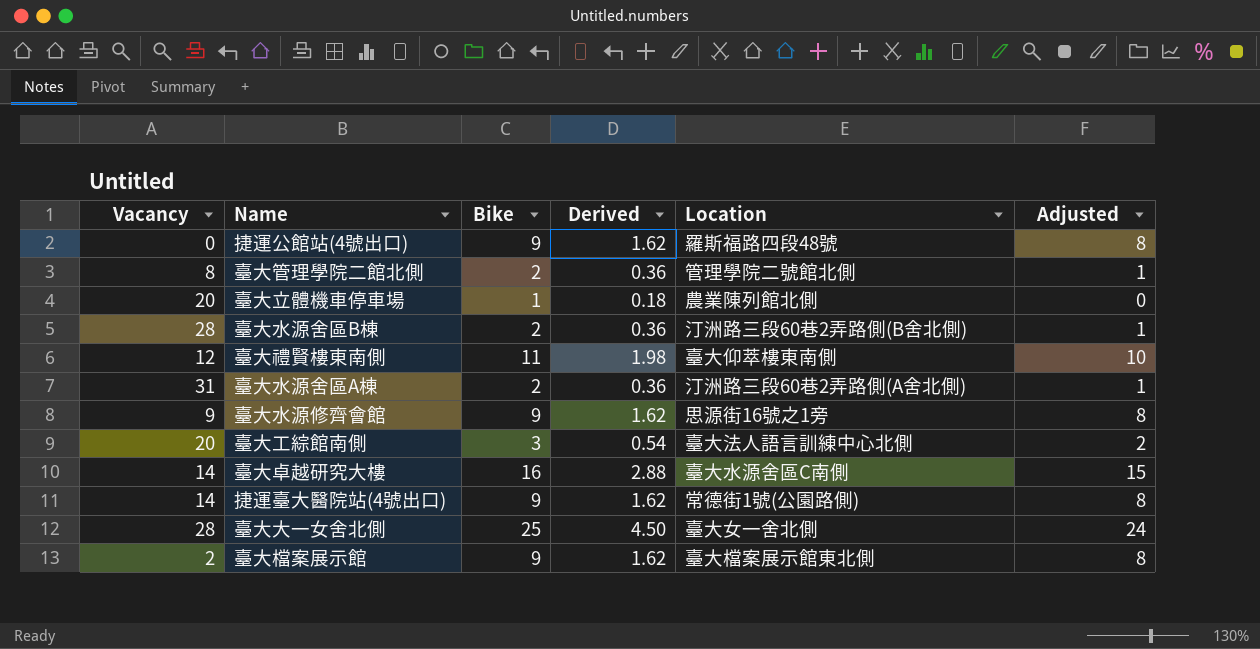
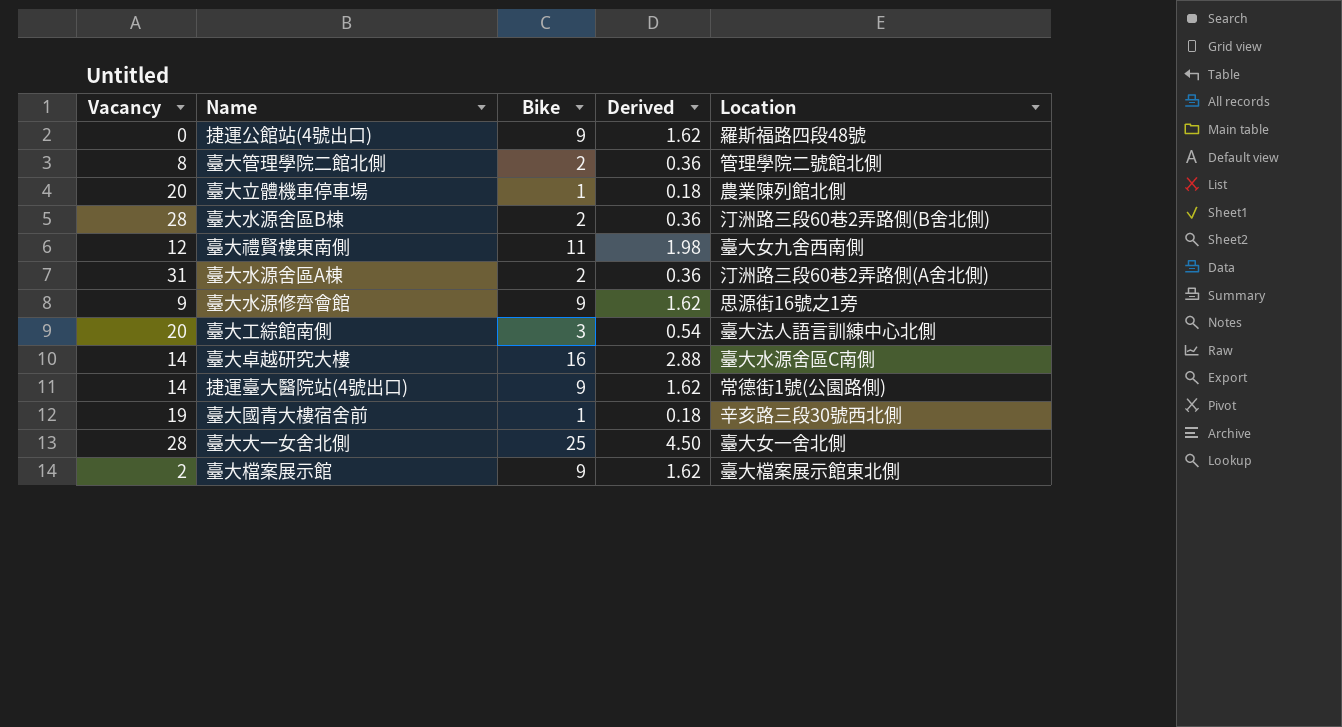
column Adjusted | formula: [Bike] - 1 -> none
臺大禮賢樓東南側 | Location: 臺大仰萃樓東南側 -> 臺大女九舍西南側
row 臺大國青大樓宿舍前: none -> 19 | 1 | 0.18 | 辛亥路三段30號西北側

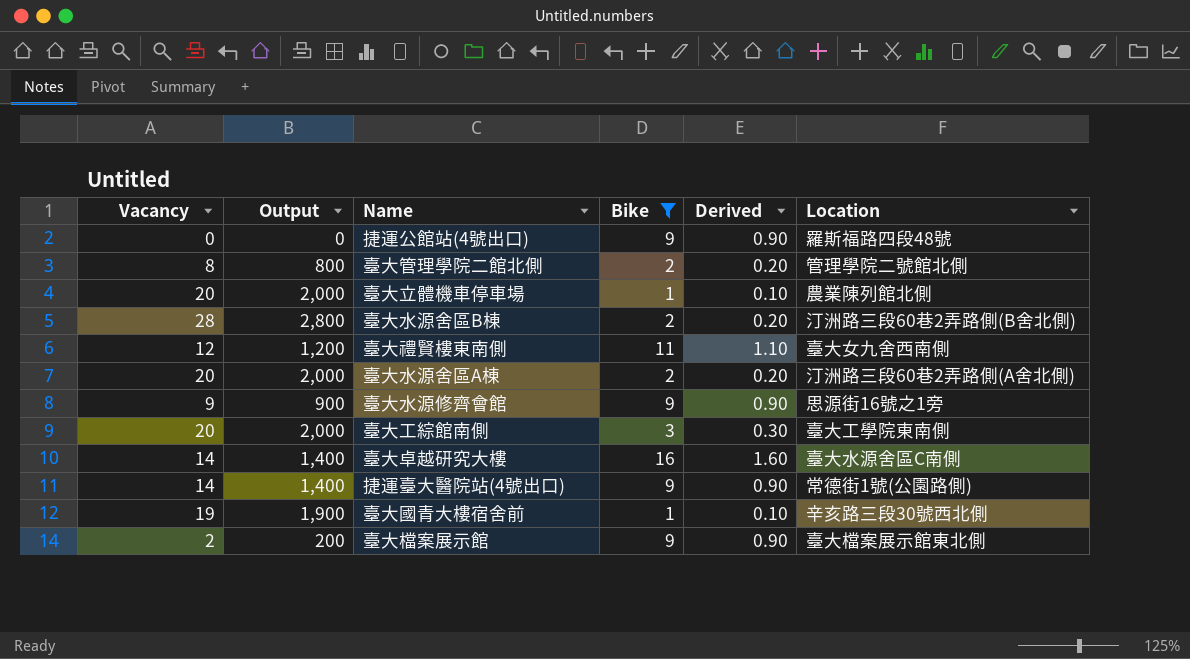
filter: none -> Bike != 25
column Output | formula: none -> [Vacancy] * 100
column Derived | formula: [Bike] * 0.18 -> [Bike] * 0.1
臺大水源舍區A棟 | Vacancy: 31 -> 20
臺大工綜館南側 | Location: 臺大法人語言訓練中心北側 -> 臺大工學院東南側

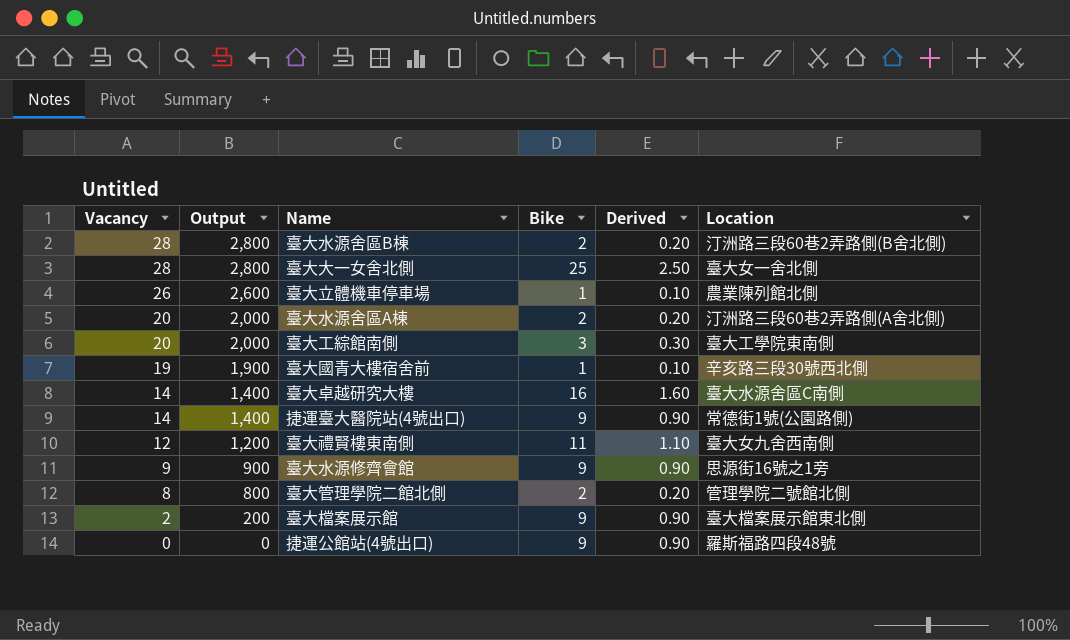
filter: Bike != 25 -> none
row order: none -> Vacancy descending
臺大立體機車停車場 | Vacancy: 20 -> 26
臺大立體機車停車場 | Output: 2,000 -> 2,600

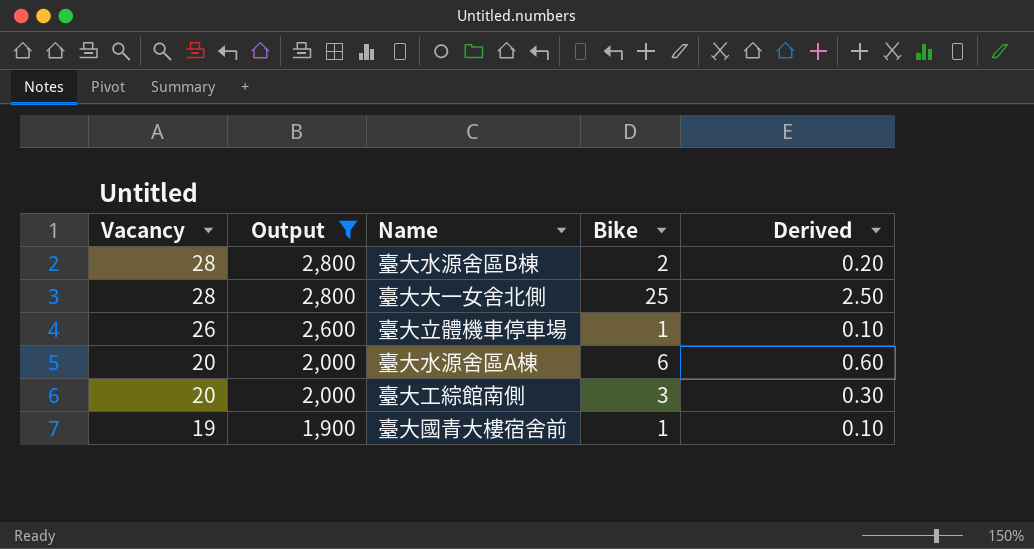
filter: none -> Output >= 1,900
column Location | position: 6 -> none
臺大水源舍區A棟 | Bike: 2 -> 6
臺大水源舍區A棟 | Derived: 0.20 -> 0.60

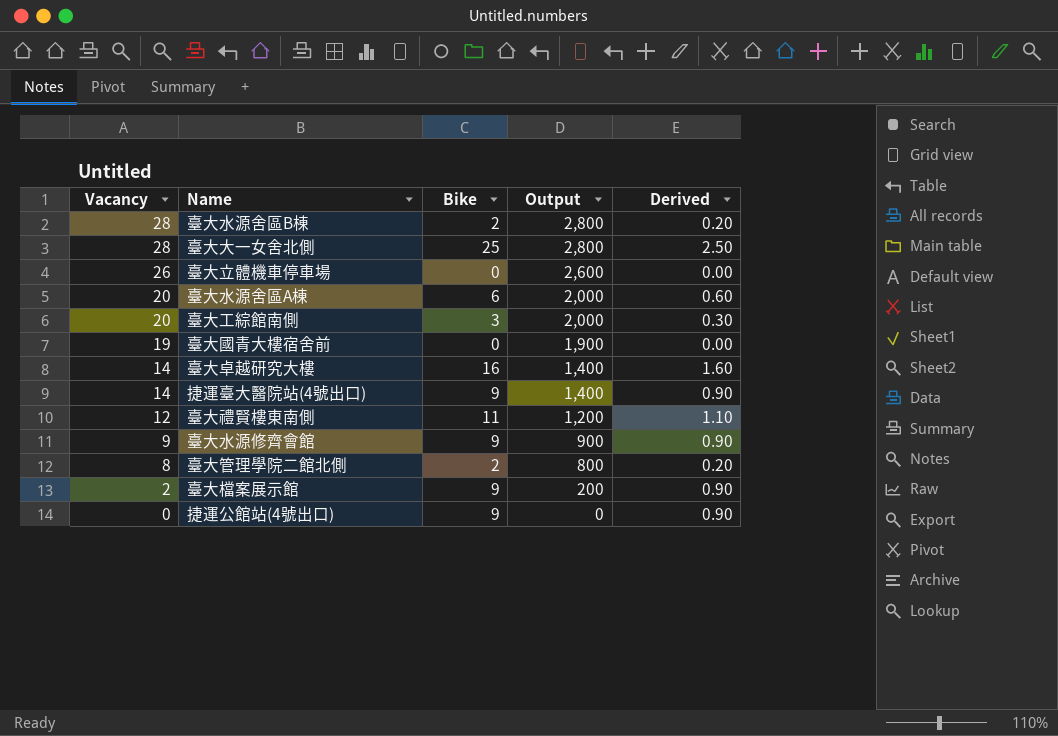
filter: Output >= 1,900 -> none
column Output | position: 2 -> 4
臺大立體機車停車場 | Bike: 1 -> 0
臺大立體機車停車場 | Derived: 0.10 -> 0.00
臺大國青大樓宿舍前 | Bike: 1 -> 0
臺大國青大樓宿舍前 | Derived: 0.10 -> 0.00

